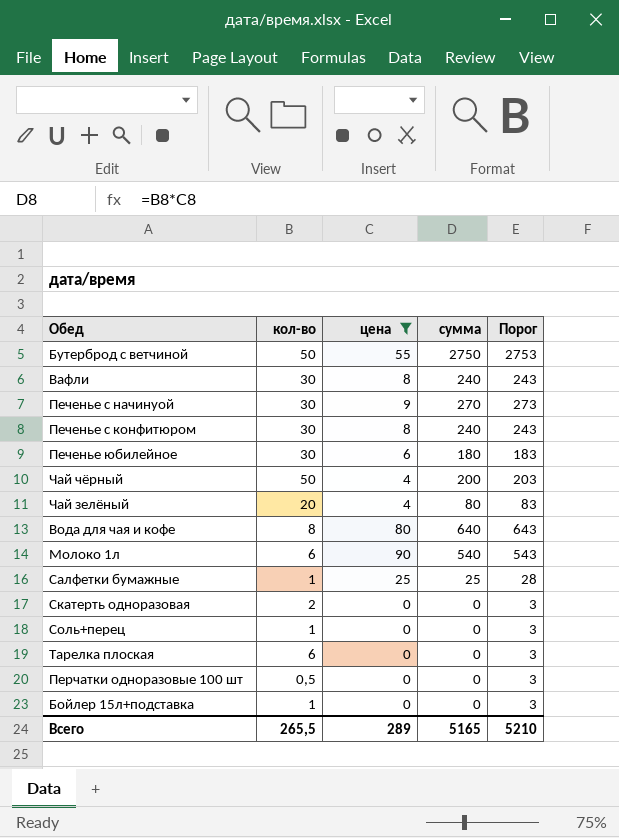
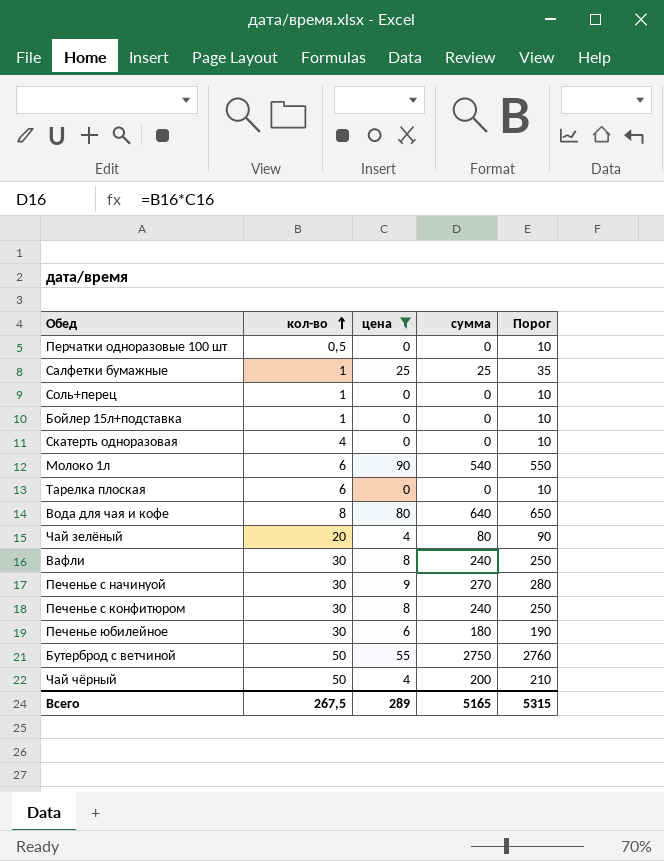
row order: none -> кол-во ascending
column Порог | formula: [сумма] + 3 -> [сумма] + 10
Скатерть одноразовая | кол-во: 2 -> 4
Всего | кол-во: 265,5 -> 267,5
Всего | Порог: 5210 -> 5315

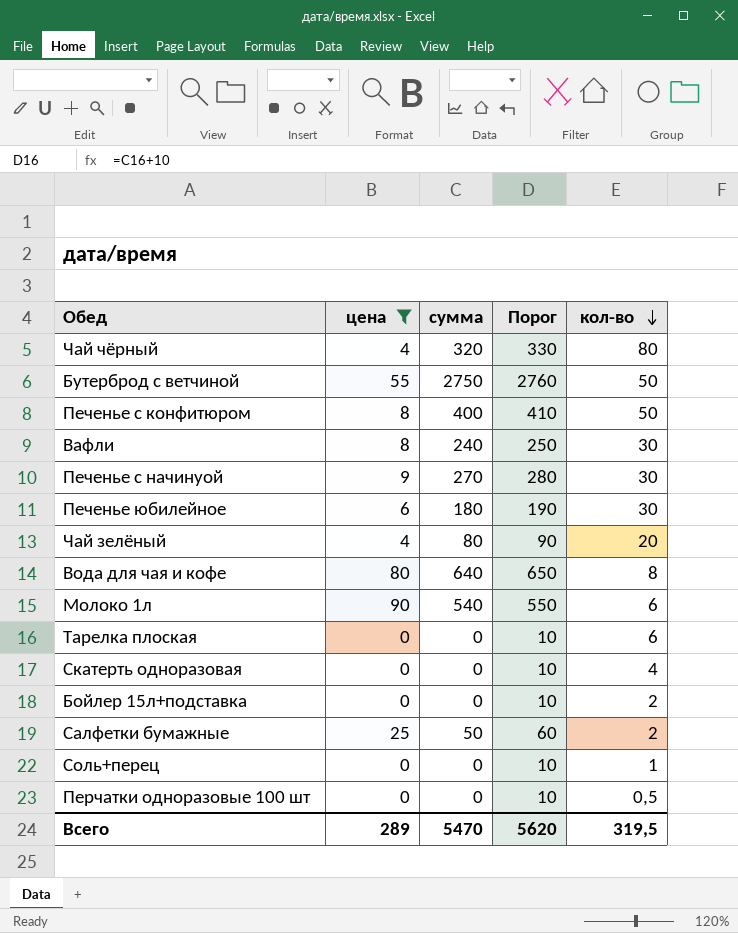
row order: кол-во ascending -> кол-во descending
column кол-во | position: 2 -> 5
Чай чёрный | сумма: 200 -> 320
Чай чёрный | Порог: 210 -> 330
Чай чёрный | кол-во: 50 -> 80
Печенье с конфитюром | сумма: 240 -> 400
Печенье с конфитюром | Порог: 250 -> 410
Печенье с конфитюром | кол-во: 30 -> 50
Бойлер 15л+подставка | кол-во: 1 -> 2
Салфетки бумажные | сумма: 25 -> 50
Салфетки бумажные | Порог: 35 -> 60
Салфетки бумажные | кол-во: 1 -> 2
Всего | сумма: 5165 -> 5470
Всего | Порог: 5315 -> 5620
Всего | кол-во: 267,5 -> 319,5

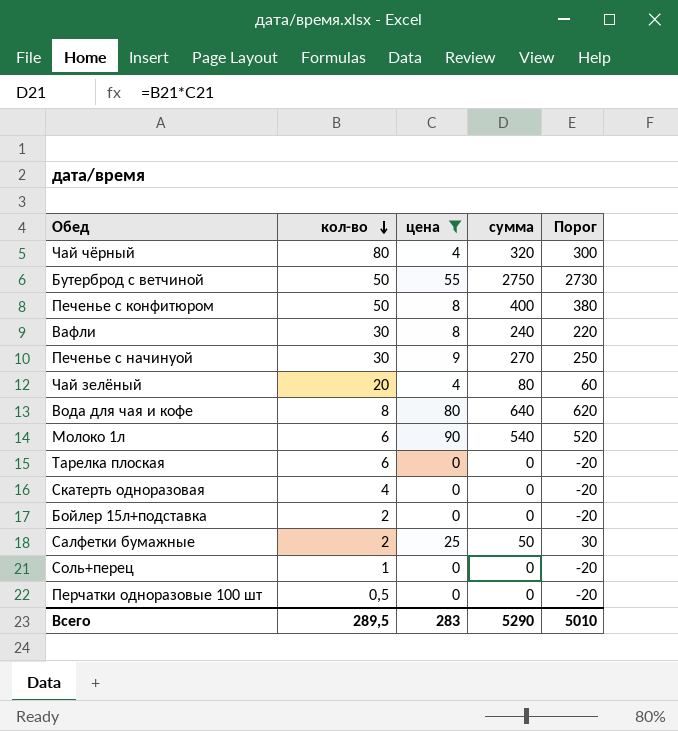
column кол-во | position: 5 -> 2
column Порог | formula: [сумма] + 10 -> [сумма] - 20
row Печенье юбилейное: 6 | 180 | 190 | 30 -> none
Всего | кол-во: 319,5 -> 289,5
Всего | цена: 289 -> 283
Всего | сумма: 5470 -> 5290
Всего | Порог: 5620 -> 5010

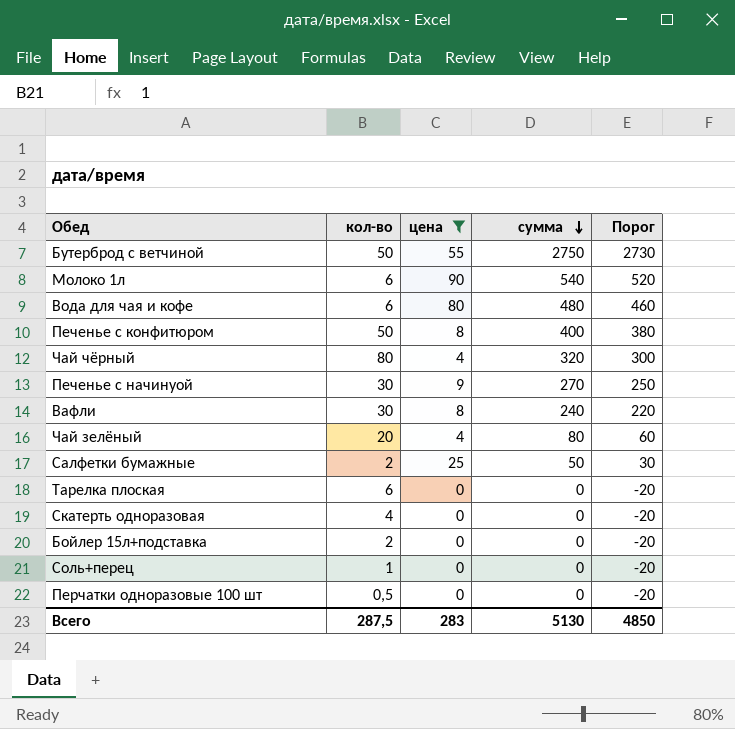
row order: кол-во descending -> сумма descending
Вода для чая и кофе | кол-во: 8 -> 6
Вода для чая и кофе | сумма: 640 -> 480
Вода для чая и кофе | Порог: 620 -> 460
Всего | кол-во: 289,5 -> 287,5
Всего | сумма: 5290 -> 5130
Всего | Порог: 5010 -> 4850

